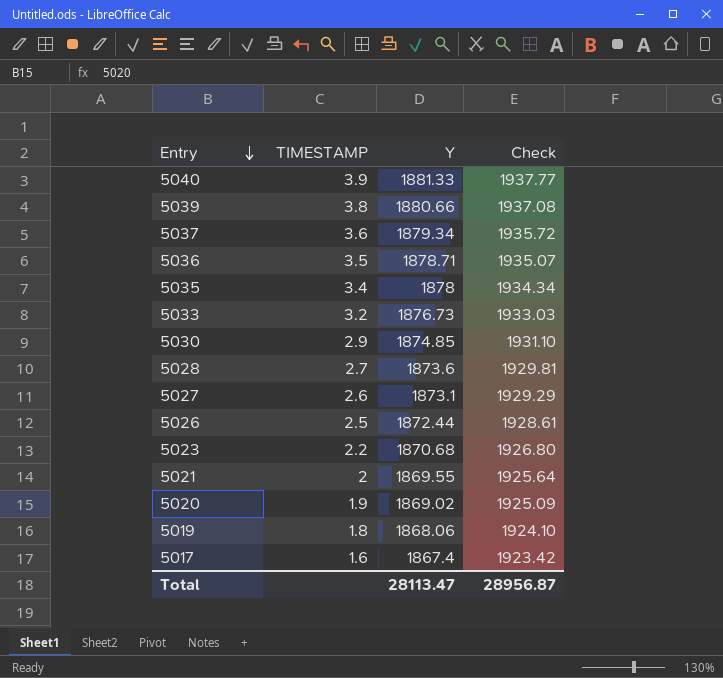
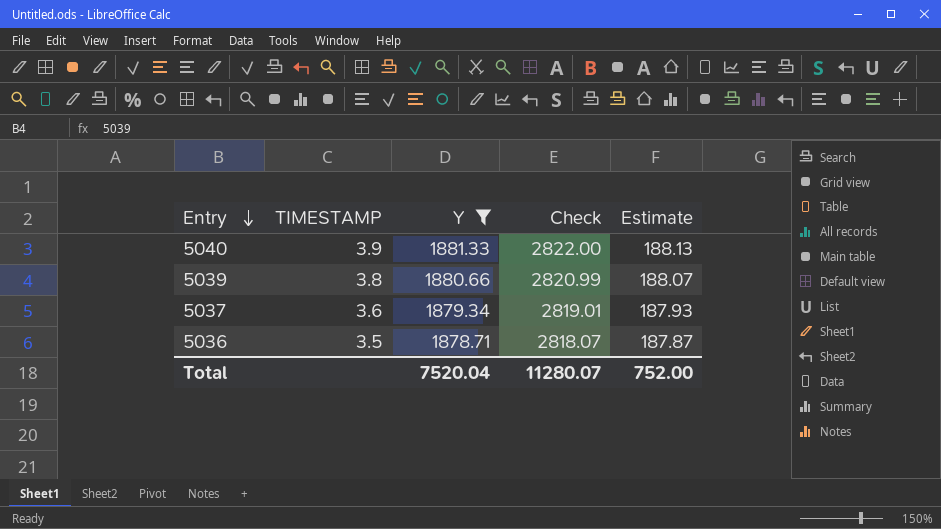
filter: none -> Y >= 1878.71
column Check | formula: [Y] * 1.03 -> [Y] * 1.5
column Estimate | formula: none -> [Y] * 0.1
Total | Y: 28113.47 -> 7520.04
Total | Check: 28956.87 -> 11280.07

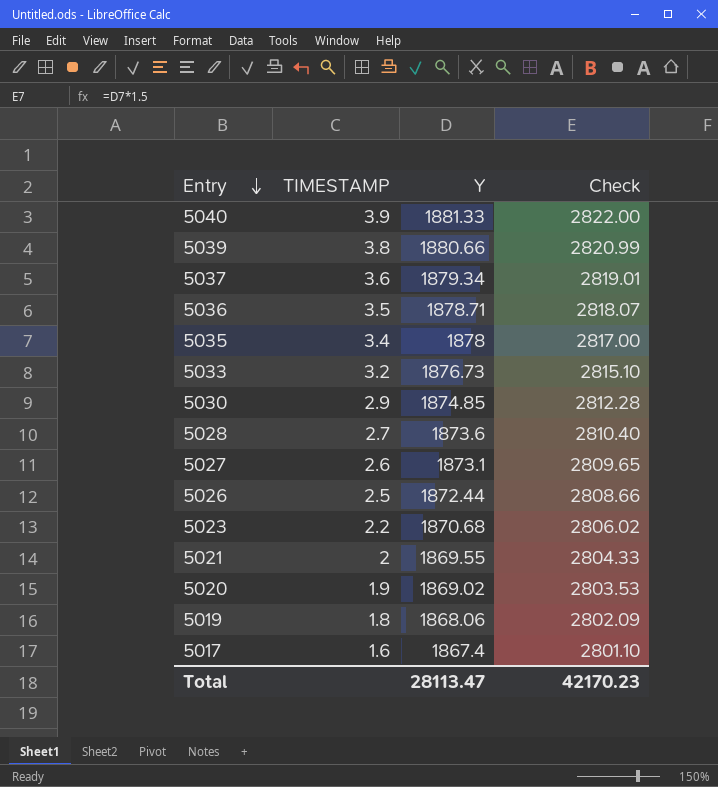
filter: Y >= 1878.71 -> none
column Estimate | formula: [Y] * 0.1 -> none
Total | Y: 7520.04 -> 28113.47
Total | Check: 11280.07 -> 42170.23

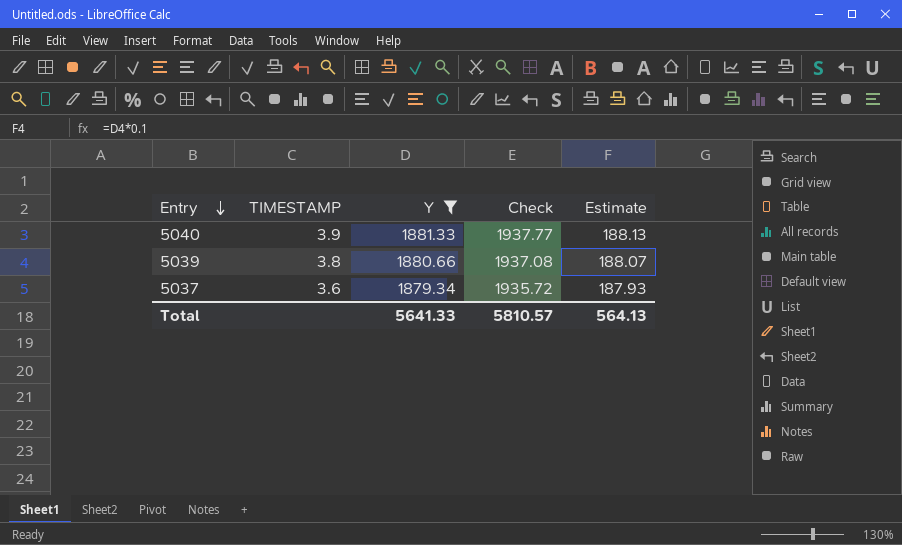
filter: none -> Y >= 1879.34
column Check | formula: [Y] * 1.5 -> [Y] * 1.03
column Estimate | formula: none -> [Y] * 0.1
Total | Y: 28113.47 -> 5641.33
Total | Check: 42170.23 -> 5810.57

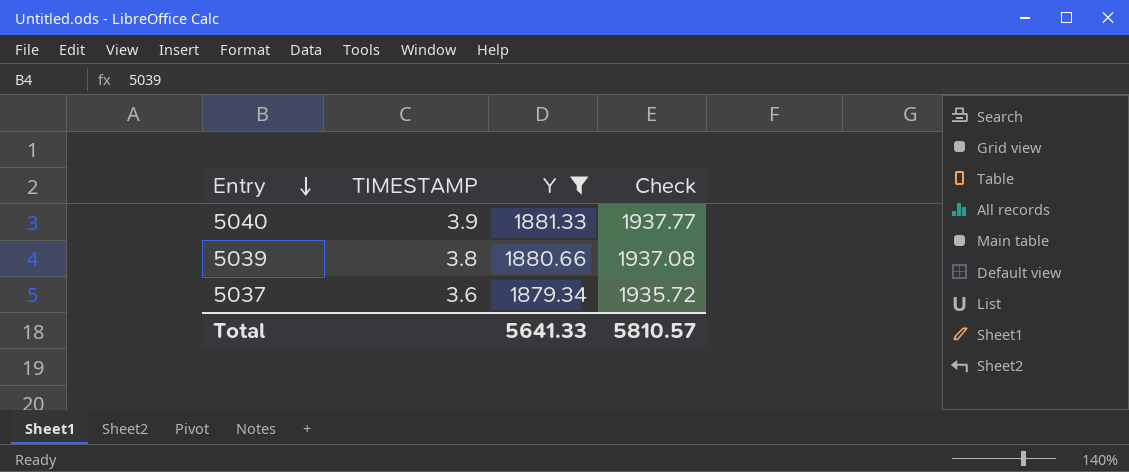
column Estimate | formula: [Y] * 0.1 -> none

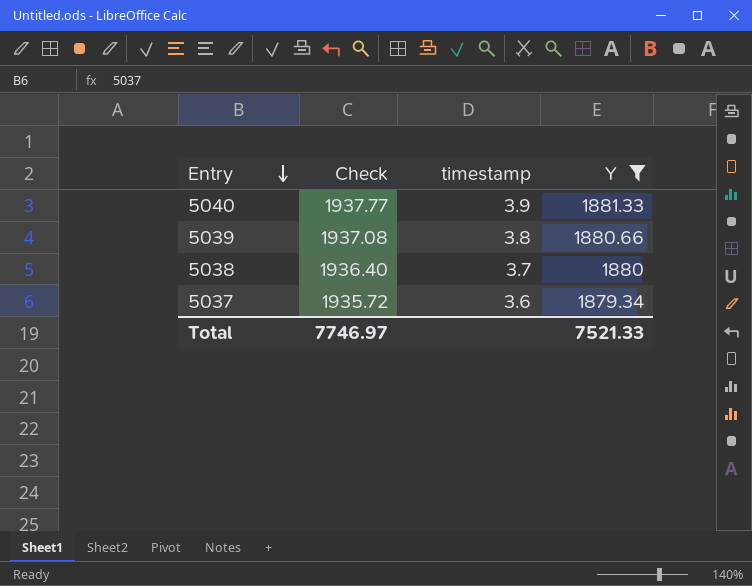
column Check | position: 4 -> 2
column name: TIMESTAMP -> timestamp
row 5038: none -> 1936.40 | 3.7 | 1880
Total | Check: 5810.57 -> 7746.97
Total | Y: 5641.33 -> 7521.33

